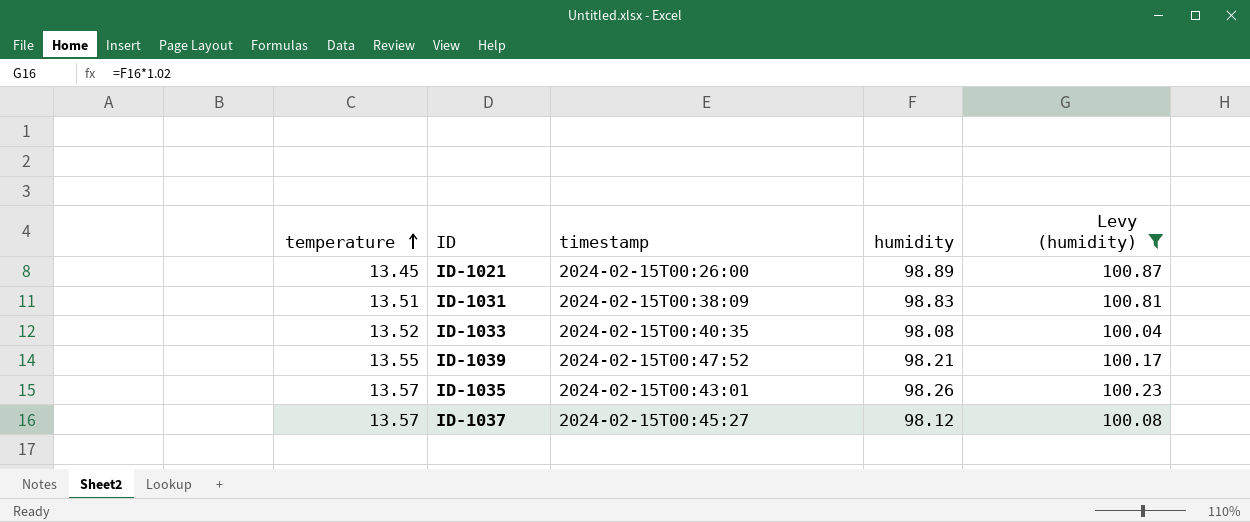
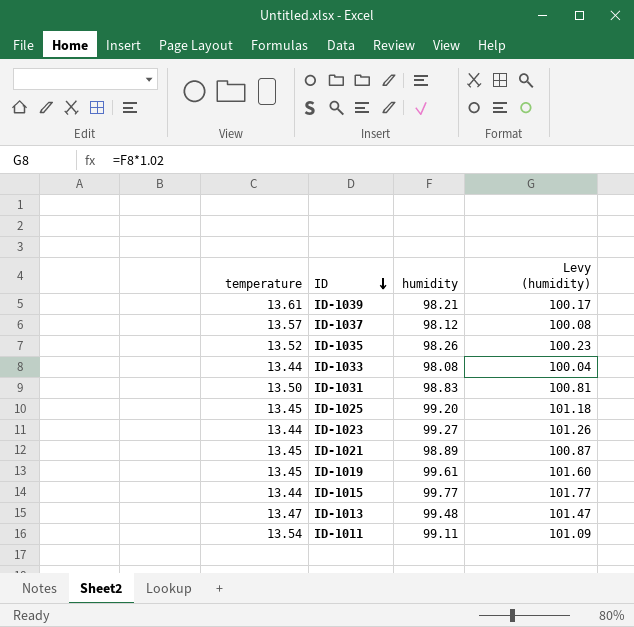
filter: Levy (humidity) <= 100.87 -> none
row order: temperature ascending -> ID descending
column timestamp | position: 3 -> none
ID-1039 | temperature: 13.55 -> 13.61
ID-1035 | temperature: 13.57 -> 13.52
ID-1033 | temperature: 13.52 -> 13.44
ID-1031 | temperature: 13.51 -> 13.50

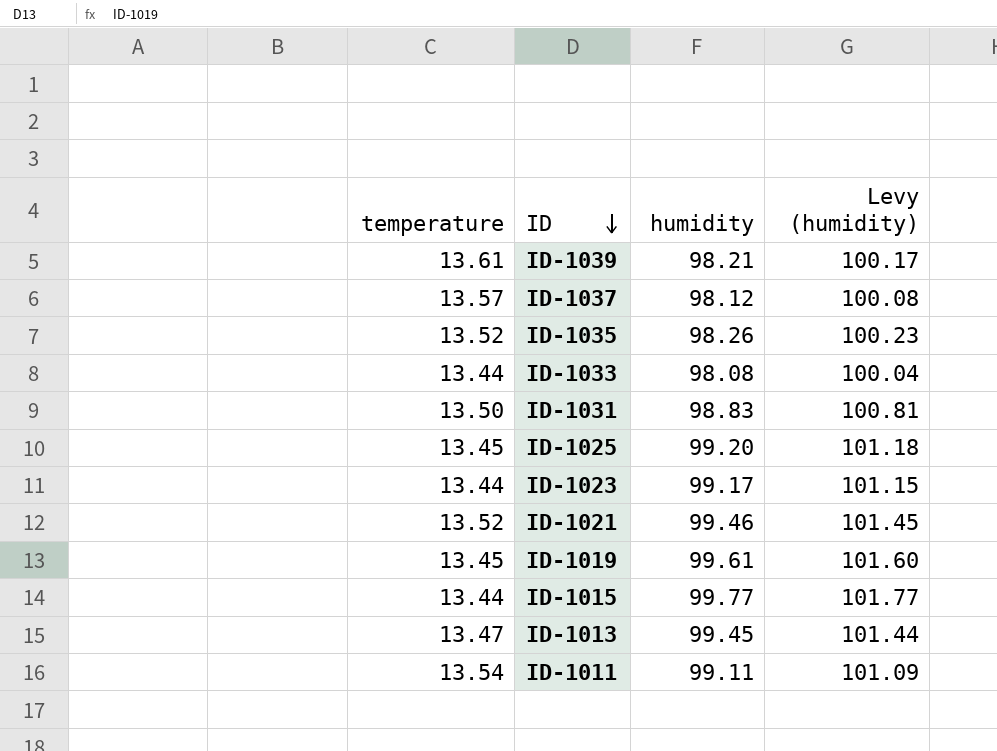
ID-1023 | humidity: 99.27 -> 99.17
ID-1023 | Levy (humidity): 101.26 -> 101.15
ID-1021 | temperature: 13.45 -> 13.52
ID-1021 | humidity: 98.89 -> 99.46
ID-1021 | Levy (humidity): 100.87 -> 101.45
ID-1013 | humidity: 99.48 -> 99.45
ID-1013 | Levy (humidity): 101.47 -> 101.44

